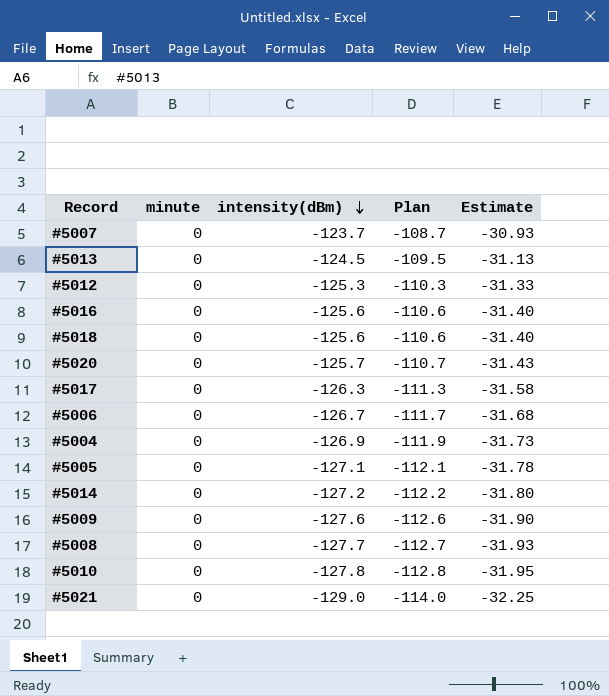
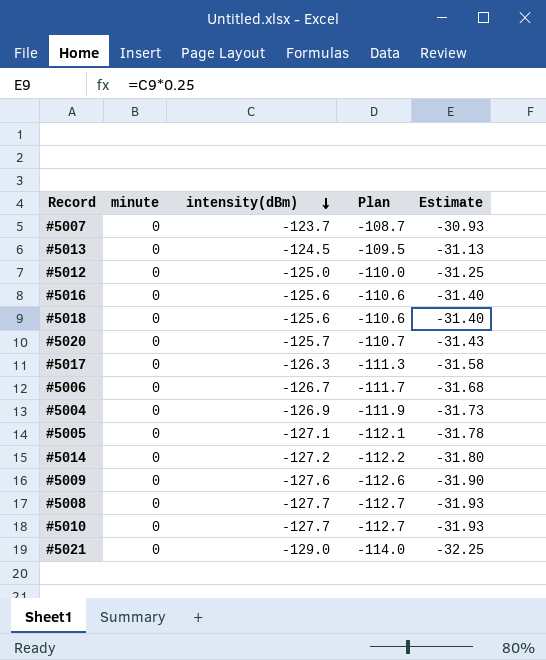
#5012 | intensity(dBm): -125.3 -> -125.0
#5012 | Plan: -110.3 -> -110.0
#5012 | Estimate: -31.33 -> -31.25
#5010 | intensity(dBm): -127.8 -> -127.7
#5010 | Plan: -112.8 -> -112.7
#5010 | Estimate: -31.95 -> -31.93

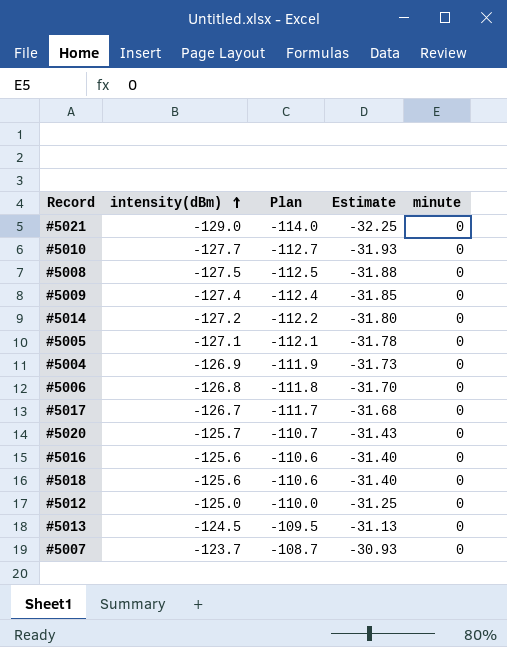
row order: intensity(dBm) descending -> intensity(dBm) ascending
column minute | position: 2 -> 5
#5008 | intensity(dBm): -127.7 -> -127.5
#5008 | Plan: -112.7 -> -112.5
#5008 | Estimate: -31.93 -> -31.88
#5009 | intensity(dBm): -127.6 -> -127.4
#5009 | Plan: -112.6 -> -112.4
#5009 | Estimate: -31.90 -> -31.85
#5006 | intensity(dBm): -126.7 -> -126.8
#5006 | Plan: -111.7 -> -111.8
#5006 | Estimate: -31.68 -> -31.70
#5017 | intensity(dBm): -126.3 -> -126.7
#5017 | Plan: -111.3 -> -111.7
#5017 | Estimate: -31.58 -> -31.68

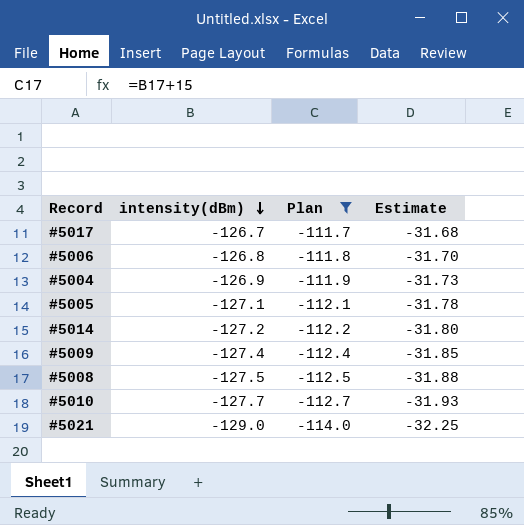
filter: none -> Plan <= -111.7
row order: intensity(dBm) ascending -> intensity(dBm) descending
column minute | position: 5 -> none

